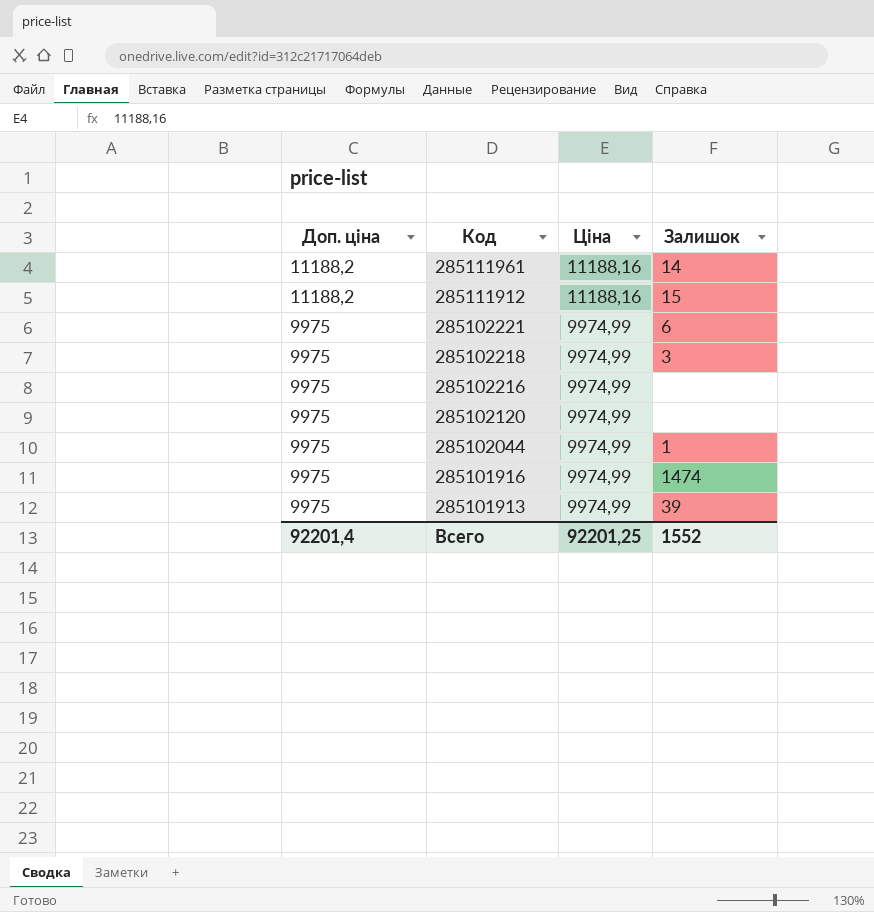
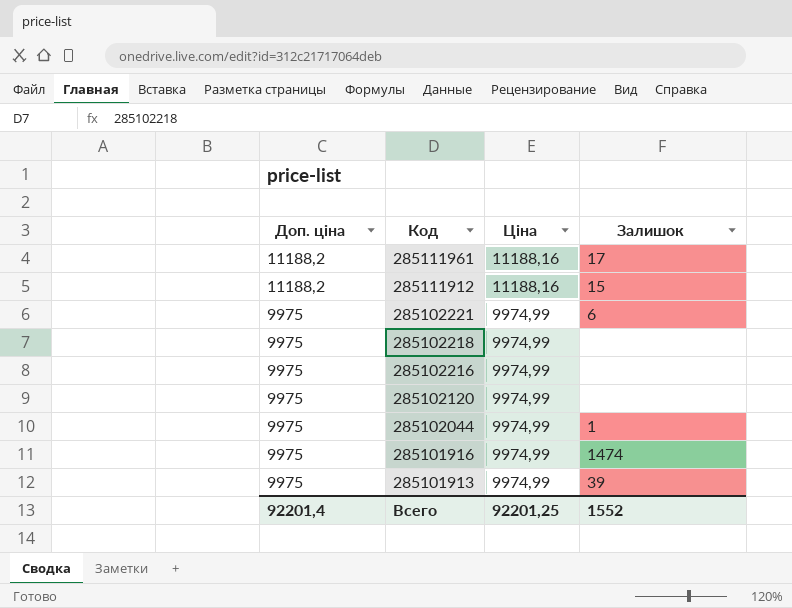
285111961 | Залишок: 14 -> 17
285102218 | Залишок: 3 -> none

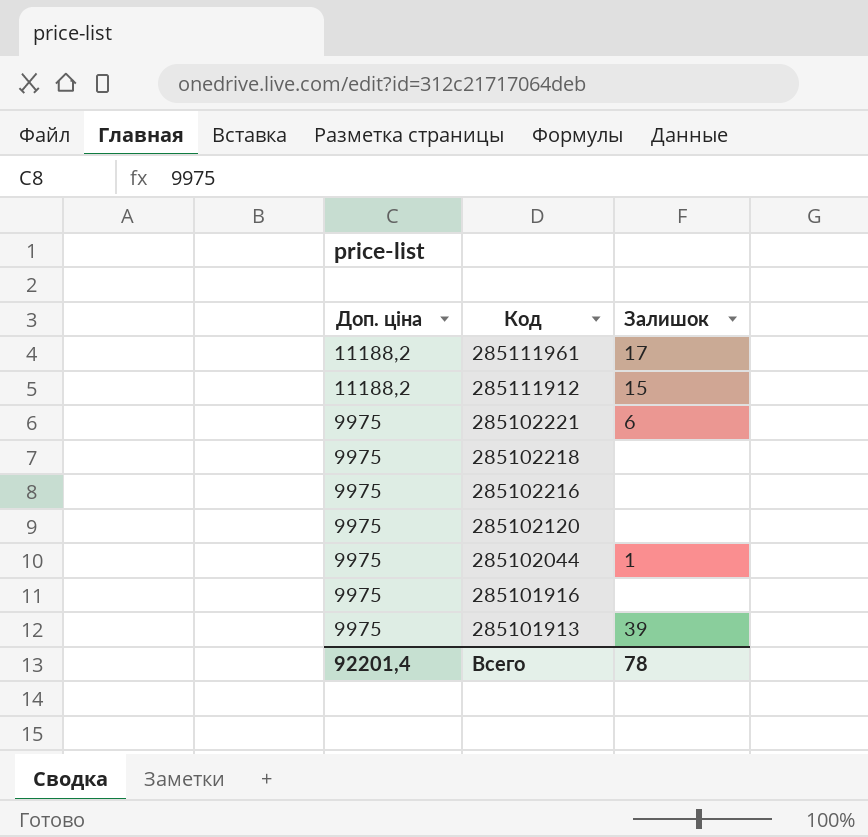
column Ціна | position: 3 -> none
285101916 | Залишок: 1474 -> none
Всего | Залишок: 1552 -> 78

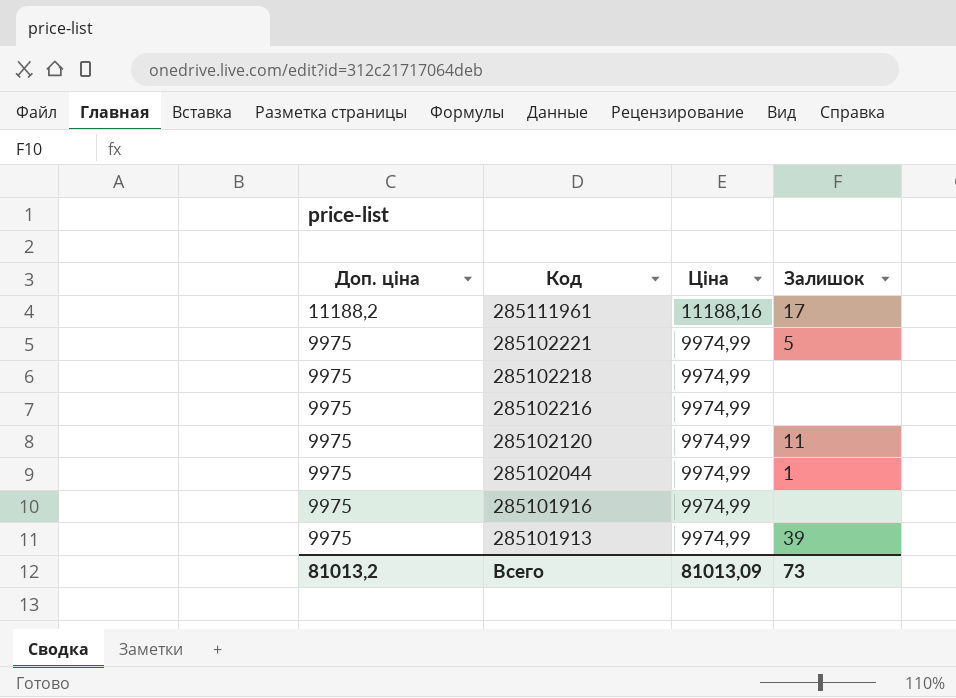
column Ціна | position: none -> 3
row 285111912: 11188,2 | 15 -> none
285102221 | Залишок: 6 -> 5
285102120 | Залишок: none -> 11
Всего | Доп. ціна: 92201,4 -> 81013,2
Всего | Залишок: 78 -> 73

